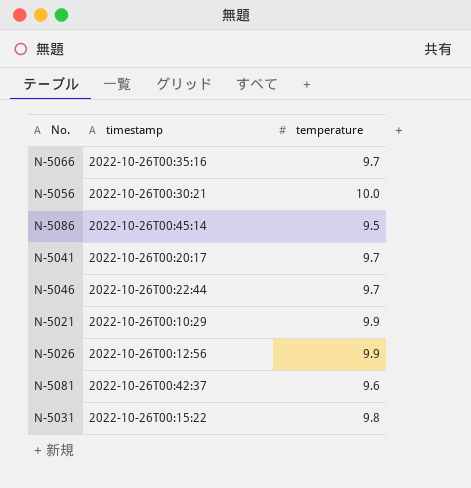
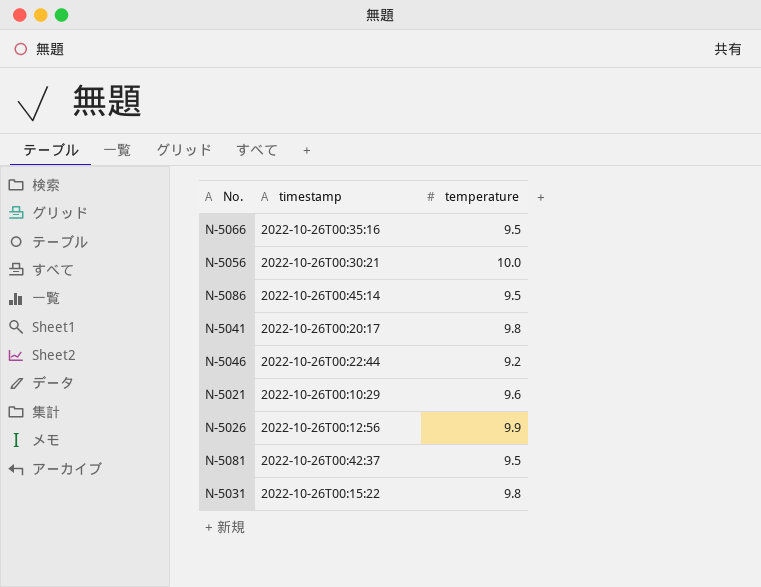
N-5066 | temperature: 9.7 -> 9.5
N-5041 | temperature: 9.7 -> 9.8
N-5046 | temperature: 9.7 -> 9.2
N-5021 | temperature: 9.9 -> 9.6
N-5081 | temperature: 9.6 -> 9.5

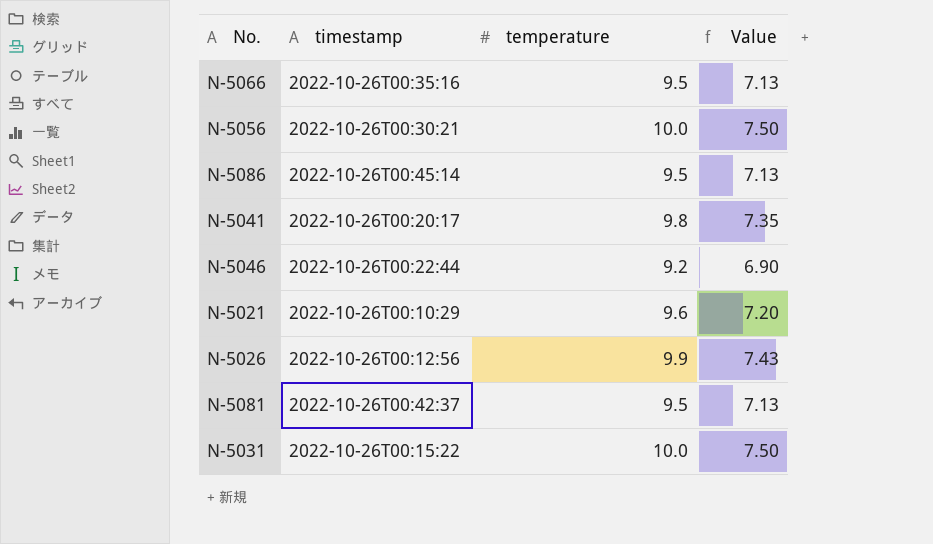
column Value | formula: none -> [temperature] * 0.75
N-5031 | temperature: 9.8 -> 10.0

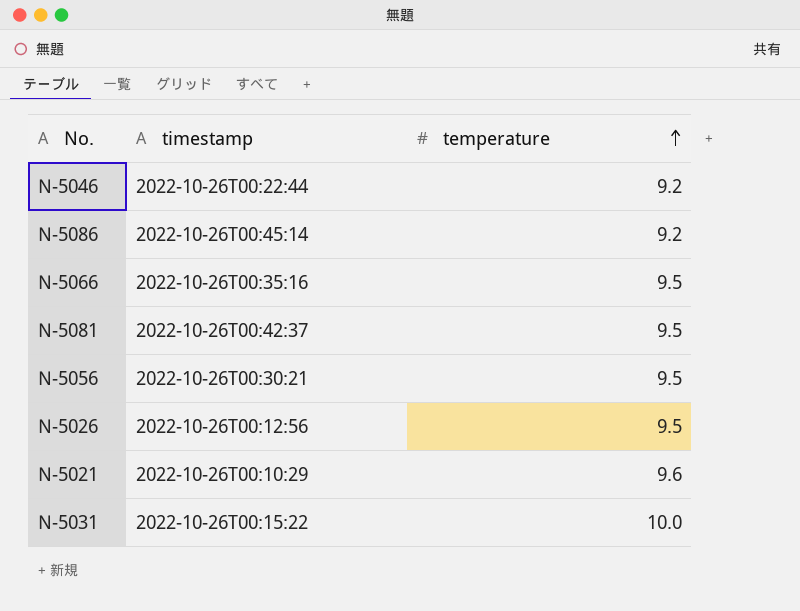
row order: none -> temperature ascending
column Value | formula: [temperature] * 0.75 -> none
row N-5041: 2022-10-26T00:20:17 | 9.8 | 7.35 -> none
N-5086 | temperature: 9.5 -> 9.2
N-5056 | temperature: 10.0 -> 9.5
N-5026 | temperature: 9.9 -> 9.5

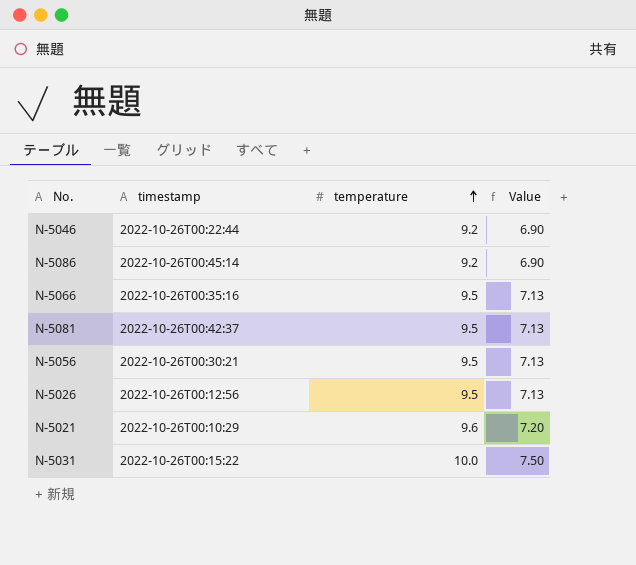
column Value | formula: none -> [temperature] * 0.75

